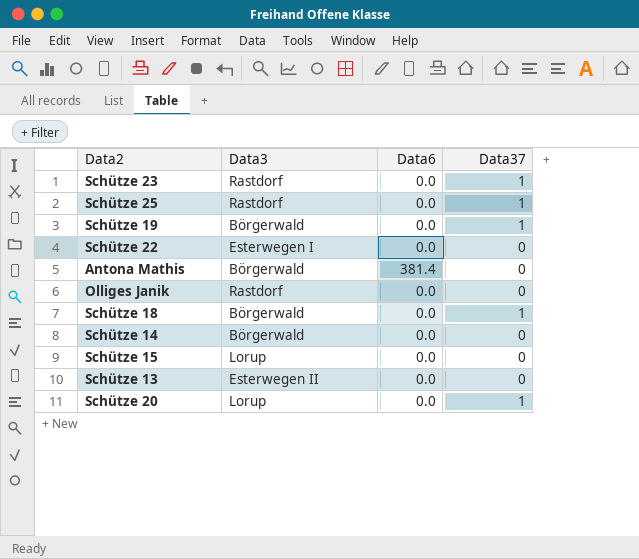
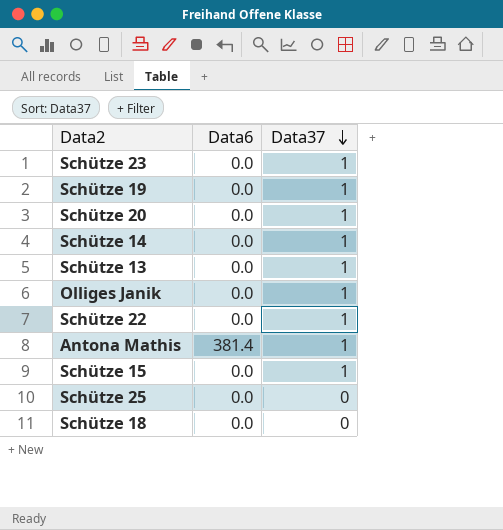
row order: none -> Data37 descending
column Data3 | position: 2 -> none
Schütze 14 | Data37: 0 -> 1
Schütze 13 | Data37: 0 -> 1
Olliges Janik | Data37: 0 -> 1
Schütze 22 | Data37: 0 -> 1
Antona Mathis | Data37: 0 -> 1
Schütze 15 | Data37: 0 -> 1
Schütze 25 | Data37: 1 -> 0
Schütze 18 | Data37: 1 -> 0

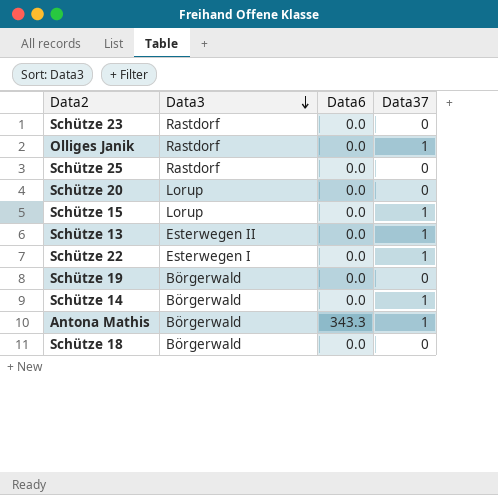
row order: Data37 descending -> Data3 descending
column Data3 | position: none -> 2
Schütze 23 | Data37: 1 -> 0
Schütze 20 | Data37: 1 -> 0
Schütze 19 | Data37: 1 -> 0
Antona Mathis | Data6: 381.4 -> 343.3

